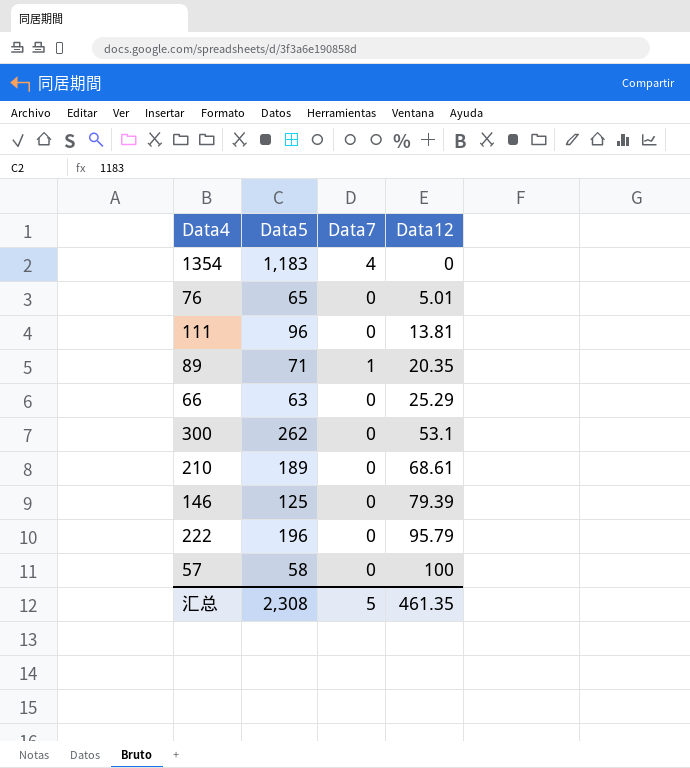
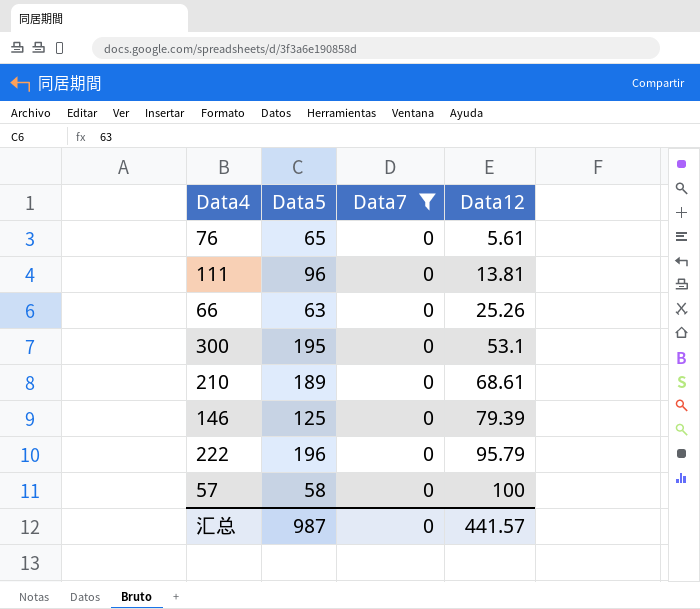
filter: none -> Data7 = 0
76 | Data12: 5.01 -> 5.61
66 | Data12: 25.29 -> 25.26
300 | Data5: 262 -> 195
汇总 | Data5: 2,308 -> 987
汇总 | Data7: 5 -> 0
汇总 | Data12: 461.35 -> 441.57

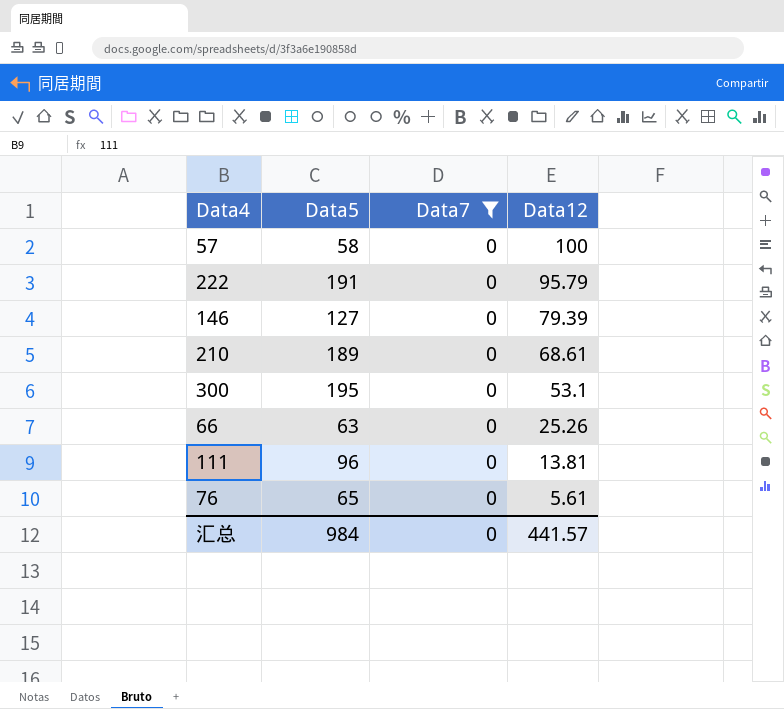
row order: Data12 ascending -> Data12 descending
222 | Data5: 196 -> 191
146 | Data5: 125 -> 127
汇总 | Data5: 987 -> 984

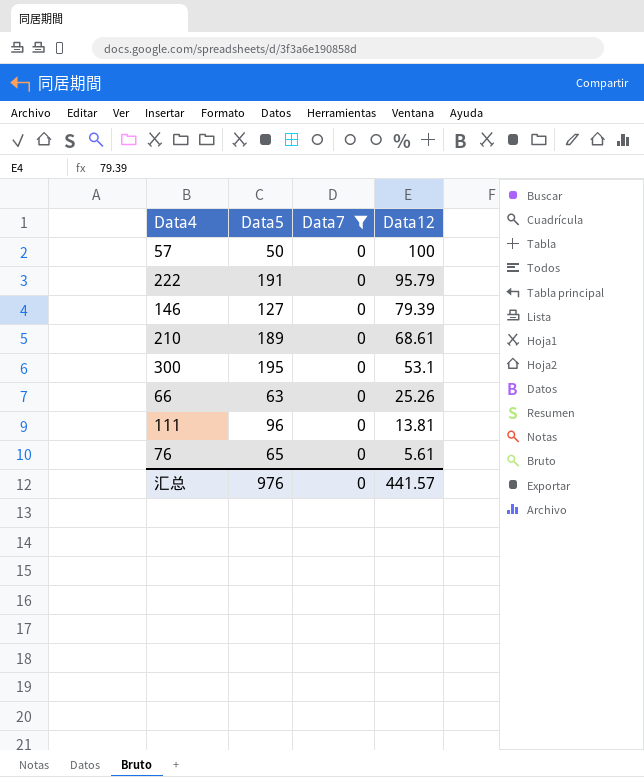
57 | Data5: 58 -> 50
汇总 | Data5: 984 -> 976

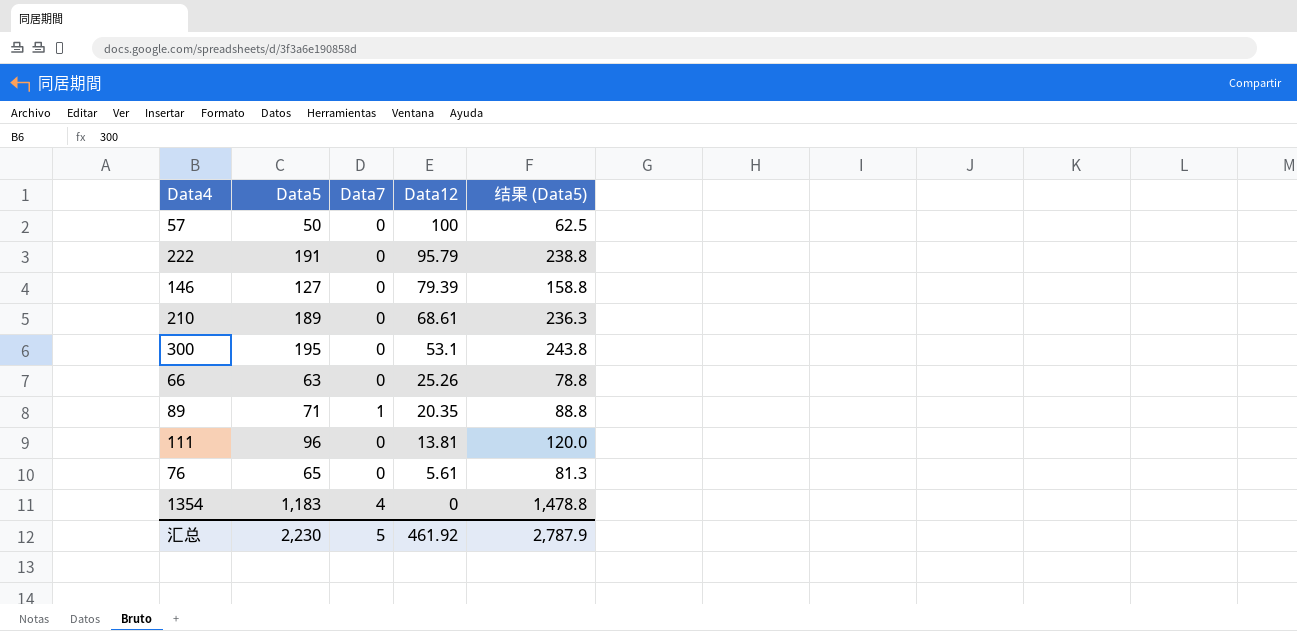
filter: Data7 = 0 -> none
column 结果 (Data5) | formula: none -> [Data5] * 1.25
汇总 | Data5: 976 -> 2,230
汇总 | Data7: 0 -> 5
汇总 | Data12: 441.57 -> 461.92

